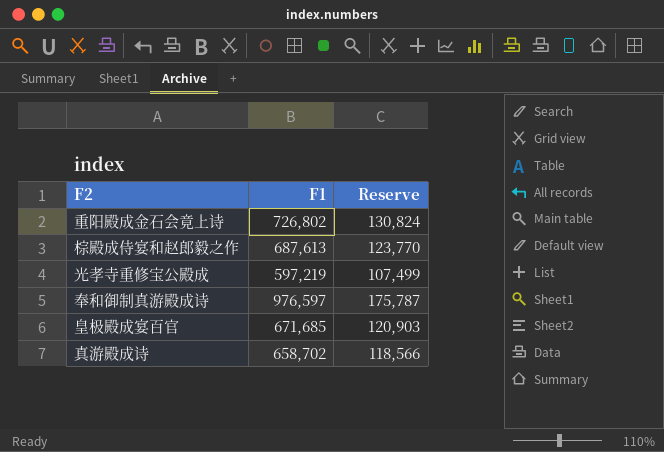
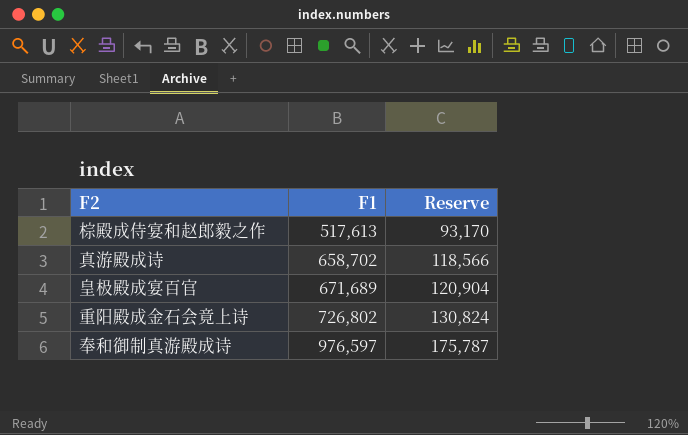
row order: none -> F1 ascending
row 光孝寺重修宝公殿成: 597,219 | 107,499 -> none
棕殿成侍宴和赵郎毅之作 | F1: 687,613 -> 517,613
棕殿成侍宴和赵郎毅之作 | Reserve: 123,770 -> 93,170
皇极殿成宴百官 | F1: 671,685 -> 671,689
皇极殿成宴百官 | Reserve: 120,903 -> 120,904

